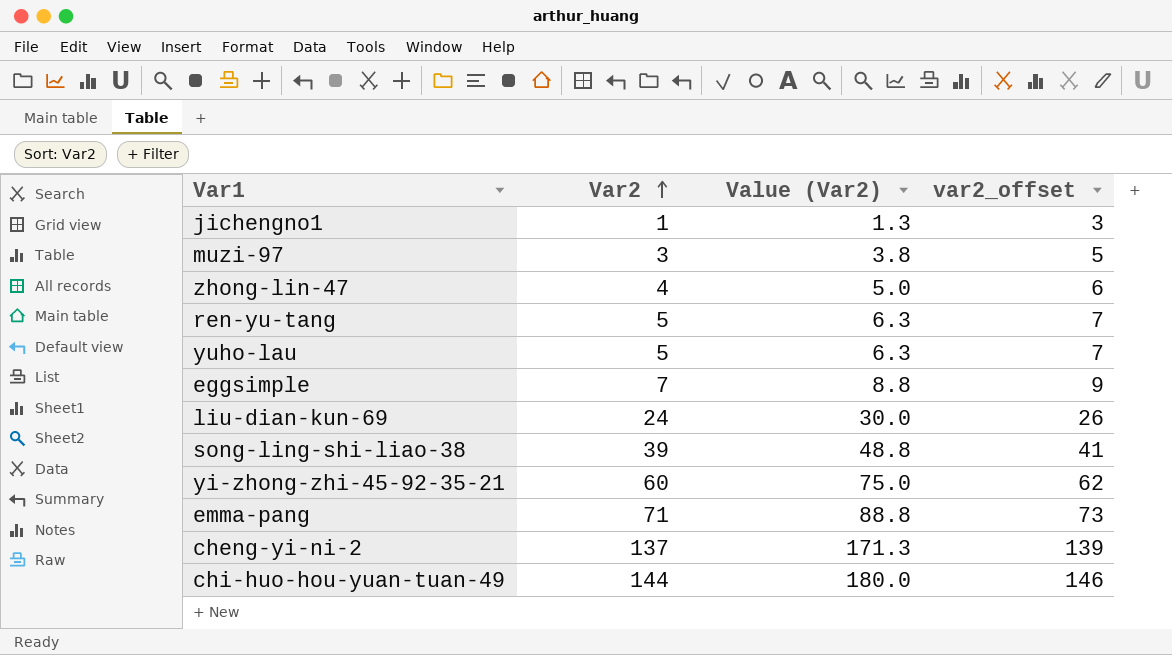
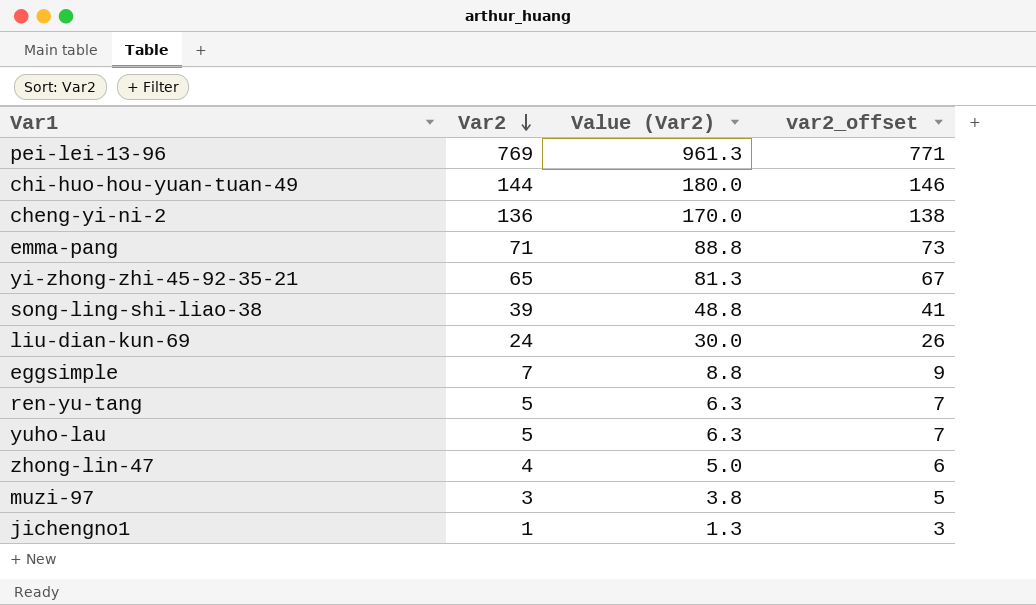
row order: Var2 ascending -> Var2 descending
row pei-lei-13-96: none -> 769 | 961.3 | 771
cheng-yi-ni-2 | Var2: 137 -> 136
cheng-yi-ni-2 | Value (Var2): 171.3 -> 170.0
cheng-yi-ni-2 | var2_offset: 139 -> 138
yi-zhong-zhi-45-92-35-21 | Var2: 60 -> 65
yi-zhong-zhi-45-92-35-21 | Value (Var2): 75.0 -> 81.3
yi-zhong-zhi-45-92-35-21 | var2_offset: 62 -> 67

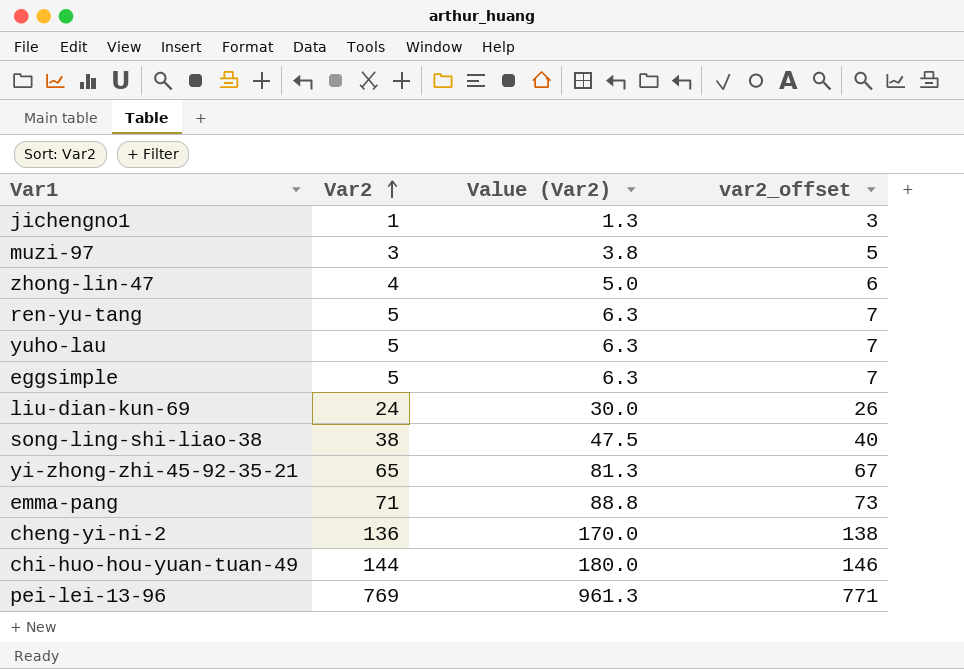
row order: Var2 descending -> Var2 ascending
eggsimple | Var2: 7 -> 5
eggsimple | Value (Var2): 8.8 -> 6.3
eggsimple | var2_offset: 9 -> 7
song-ling-shi-liao-38 | Var2: 39 -> 38
song-ling-shi-liao-38 | Value (Var2): 48.8 -> 47.5
song-ling-shi-liao-38 | var2_offset: 41 -> 40

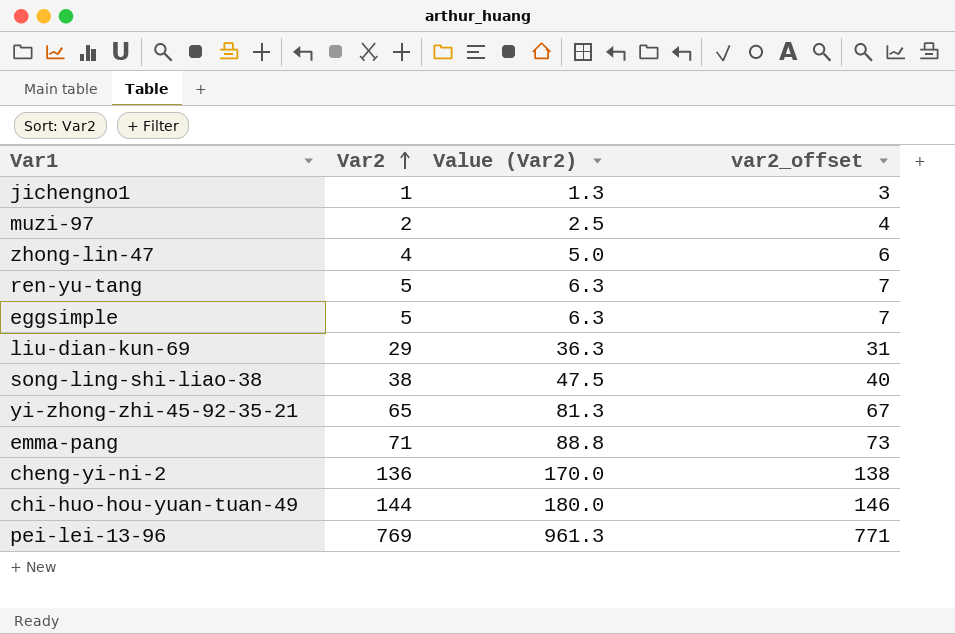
row yuho-lau: 5 | 6.3 | 7 -> none
muzi-97 | Var2: 3 -> 2
muzi-97 | Value (Var2): 3.8 -> 2.5
muzi-97 | var2_offset: 5 -> 4
liu-dian-kun-69 | Var2: 24 -> 29
liu-dian-kun-69 | Value (Var2): 30.0 -> 36.3
liu-dian-kun-69 | var2_offset: 26 -> 31

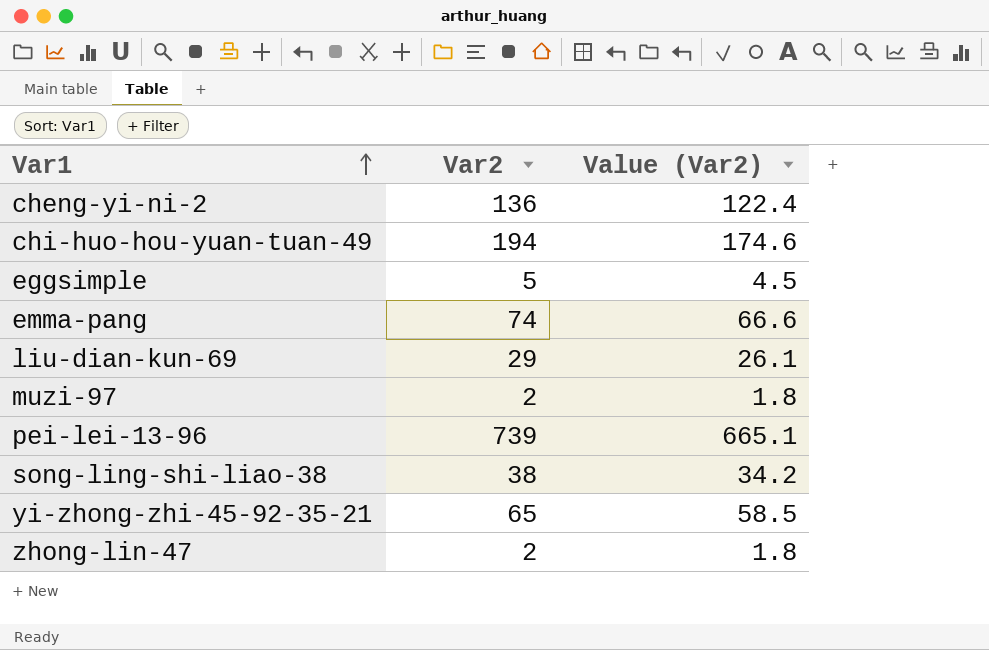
row order: Var2 ascending -> Var1 ascending
column var2_offset | formula: [Var2] + 2 -> none
column Value (Var2) | formula: [Var2] * 1.25 -> [Var2] * 0.9
row jichengno1: 1 | 1.3 | 3 -> none
row ren-yu-tang: 5 | 6.3 | 7 -> none
chi-huo-hou-yuan-tuan-49 | Var2: 144 -> 194
emma-pang | Var2: 71 -> 74
pei-lei-13-96 | Var2: 769 -> 739
zhong-lin-47 | Var2: 4 -> 2

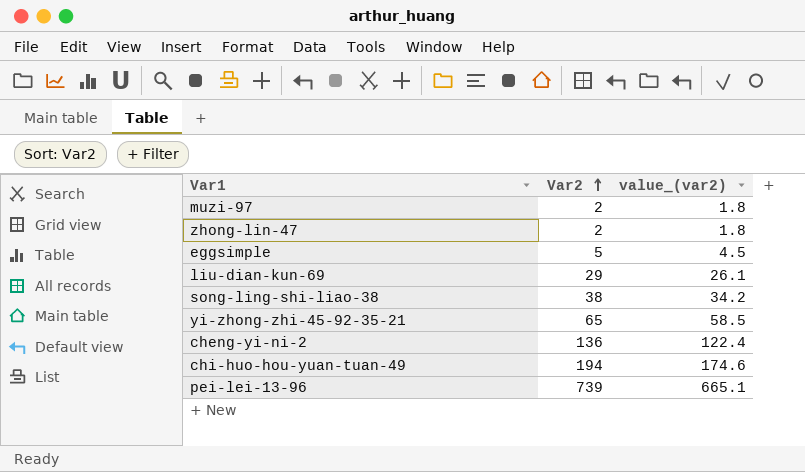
row order: Var1 ascending -> Var2 ascending
column name: Value (Var2) -> value_(var2)
row emma-pang: 74 | 66.6 -> none

